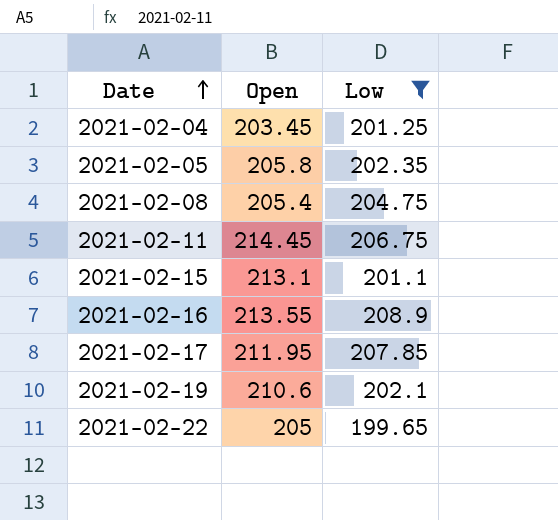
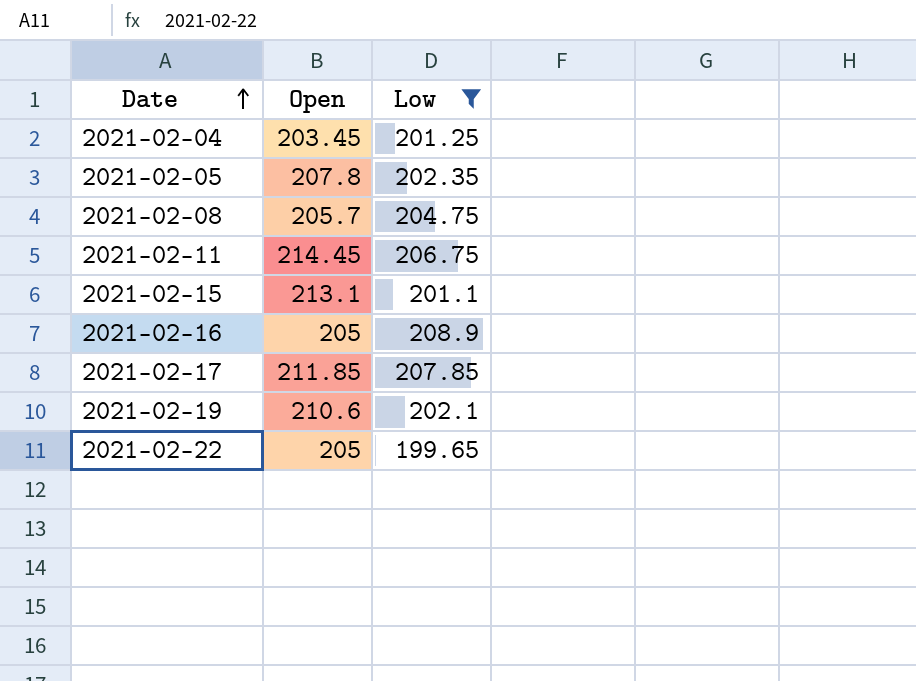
2021-02-05 | Open: 205.8 -> 207.8
2021-02-08 | Open: 205.4 -> 205.7
2021-02-16 | Open: 213.55 -> 205
2021-02-17 | Open: 211.95 -> 211.85

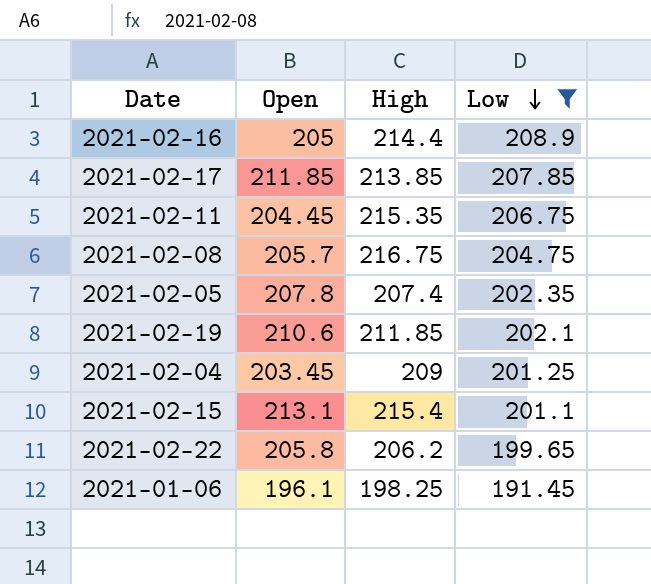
row order: Date ascending -> Low descending
column High | position: none -> 3
2021-02-11 | Open: 214.45 -> 204.45
2021-02-22 | Open: 205 -> 205.8
row 2021-01-06: none -> 196.1 | 198.25 | 191.45

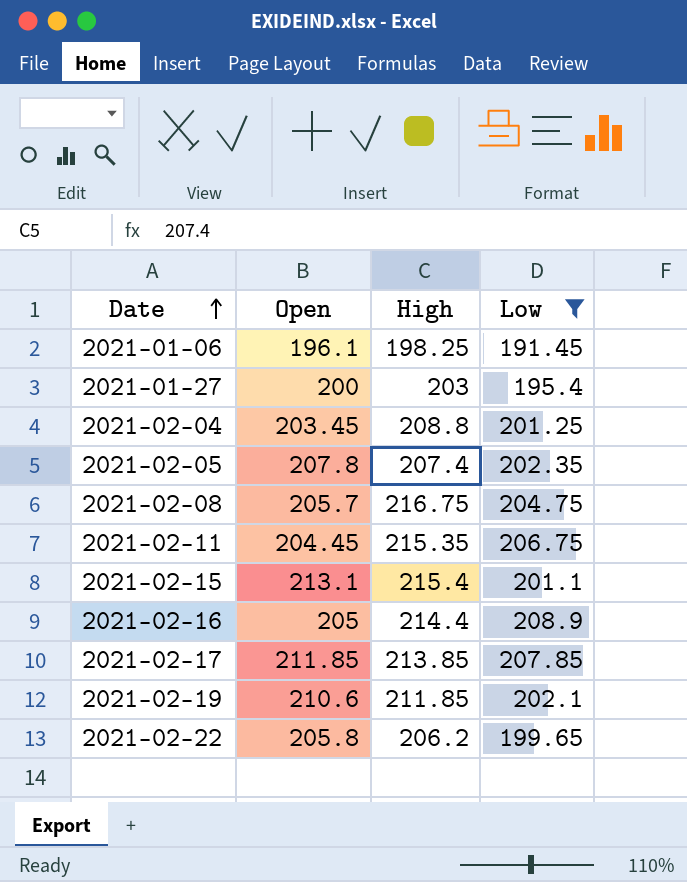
row order: Low descending -> Date ascending
row 2021-01-27: none -> 200 | 203 | 195.4
2021-02-04 | High: 209 -> 208.8

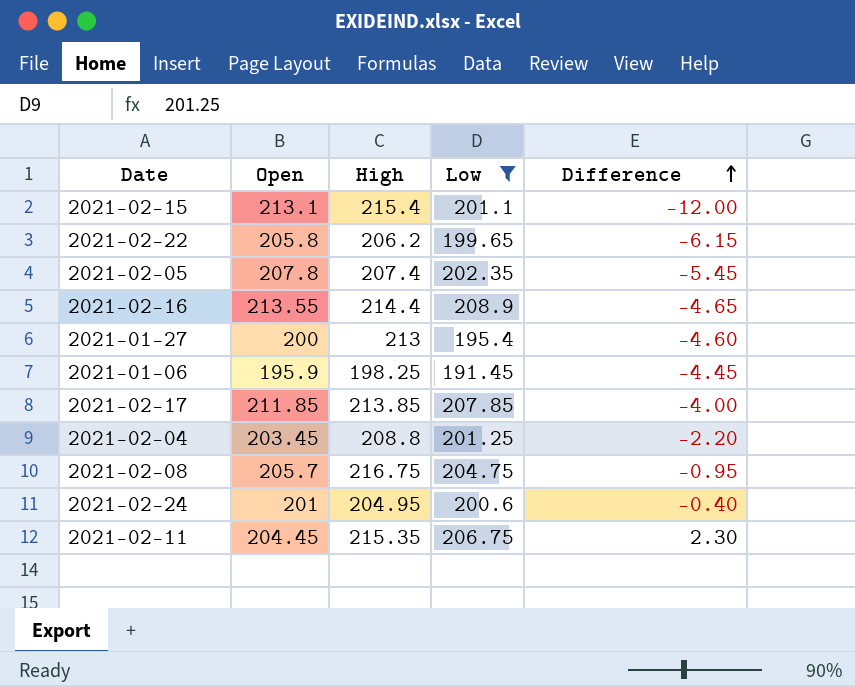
row order: Date ascending -> Difference ascending
column Difference | formula: none -> [Low] - [Open]
row 2021-02-19: 210.6 | 211.85 | 202.1 -> none
2021-02-16 | Open: 205 -> 213.55
2021-01-27 | High: 203 -> 213
2021-01-06 | Open: 196.1 -> 195.9
row 2021-02-24: none -> 201 | 204.95 | 200.6 | -0.40

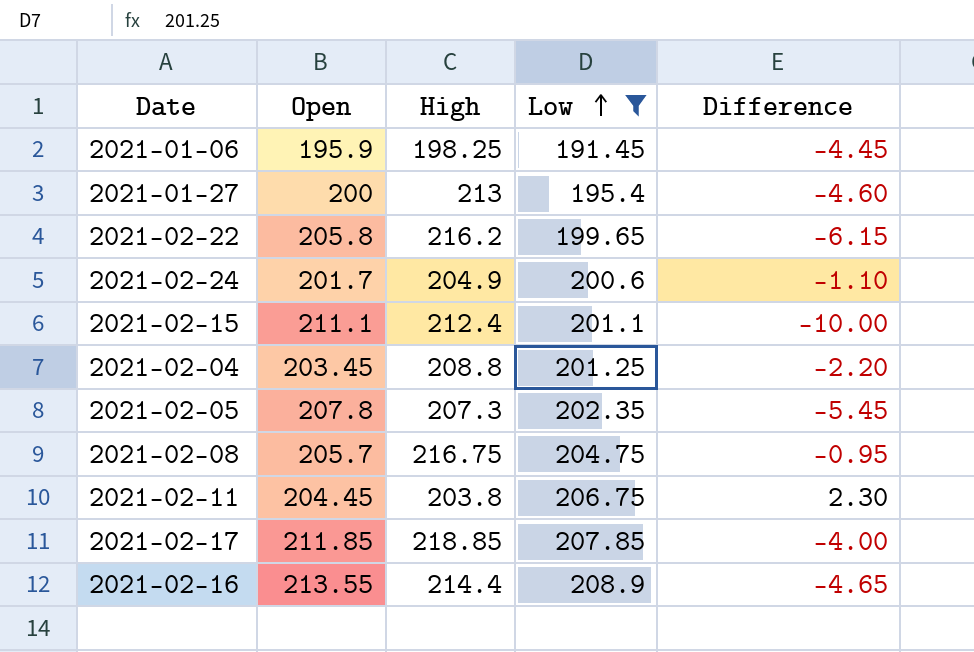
row order: Difference ascending -> Low ascending
2021-02-22 | High: 206.2 -> 216.2
2021-02-24 | Open: 201 -> 201.7
2021-02-24 | High: 204.95 -> 204.9
2021-02-24 | Difference: -0.40 -> -1.10
2021-02-15 | Open: 213.1 -> 211.1
2021-02-15 | High: 215.4 -> 212.4
2021-02-15 | Difference: -12.00 -> -10.00
2021-02-05 | High: 207.4 -> 207.3
2021-02-11 | High: 215.35 -> 203.8
2021-02-17 | High: 213.85 -> 218.85

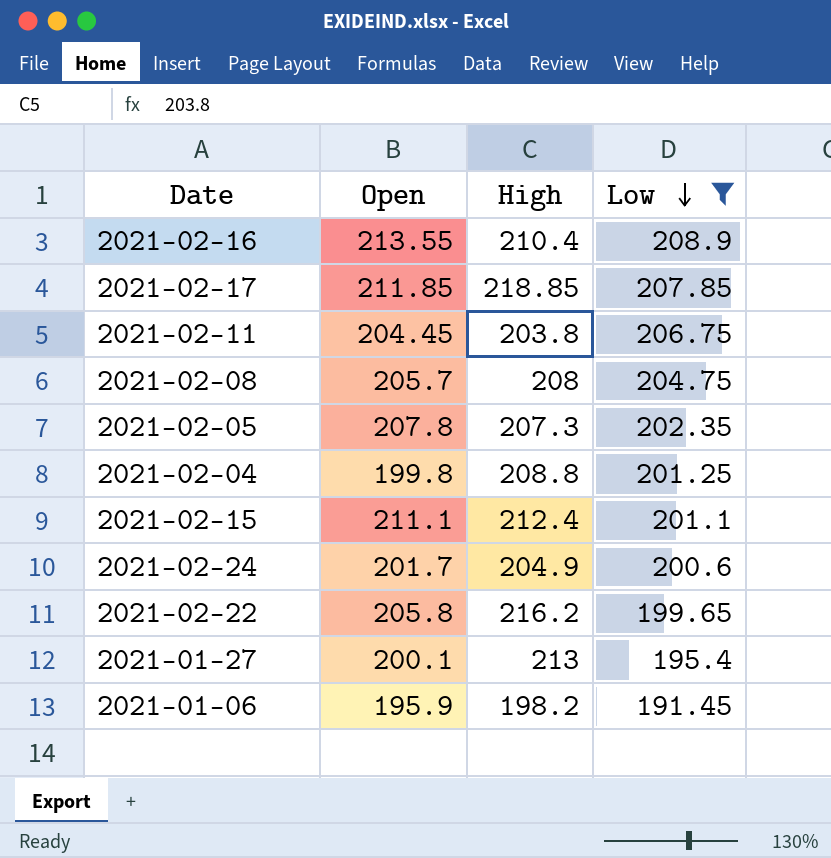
row order: Low ascending -> Low descending
column Difference | formula: [Low] - [Open] -> none
2021-02-16 | High: 214.4 -> 210.4
2021-02-08 | High: 216.75 -> 208
2021-02-04 | Open: 203.45 -> 199.8
2021-01-27 | Open: 200 -> 200.1
2021-01-06 | High: 198.25 -> 198.2

